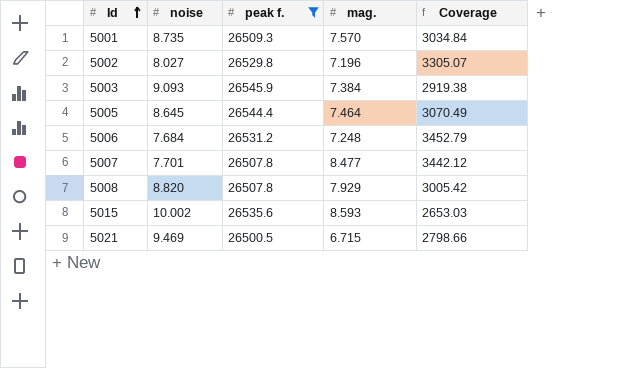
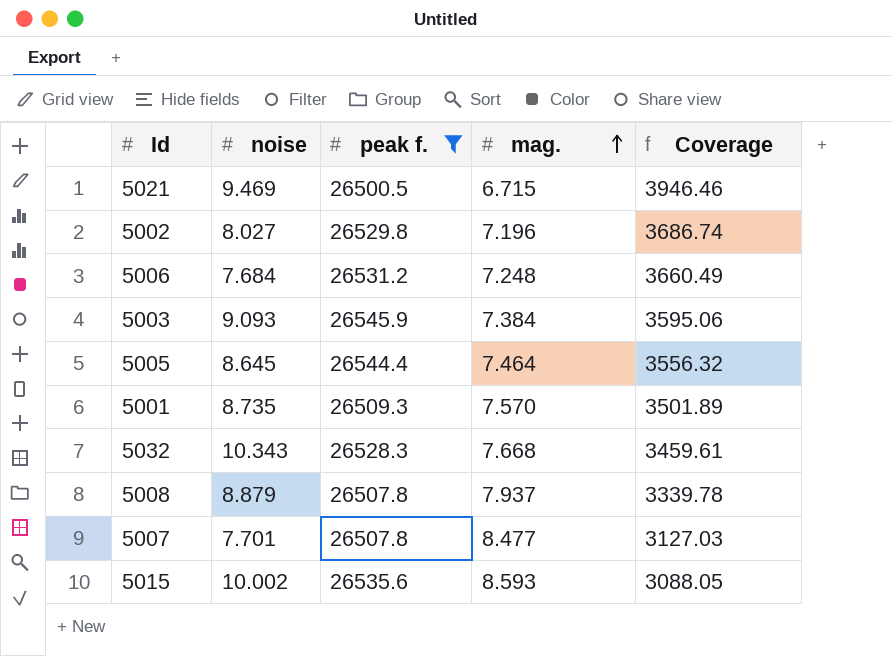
row order: Id ascending -> mag. ascending
column Coverage | formula: [peak f.] / [noise] -> [peak f.] / [mag.]
row 5032: none -> 10.343 | 26528.3 | 7.668 | 3459.61
5008 | noise: 8.820 -> 8.879
5008 | mag.: 7.929 -> 7.937

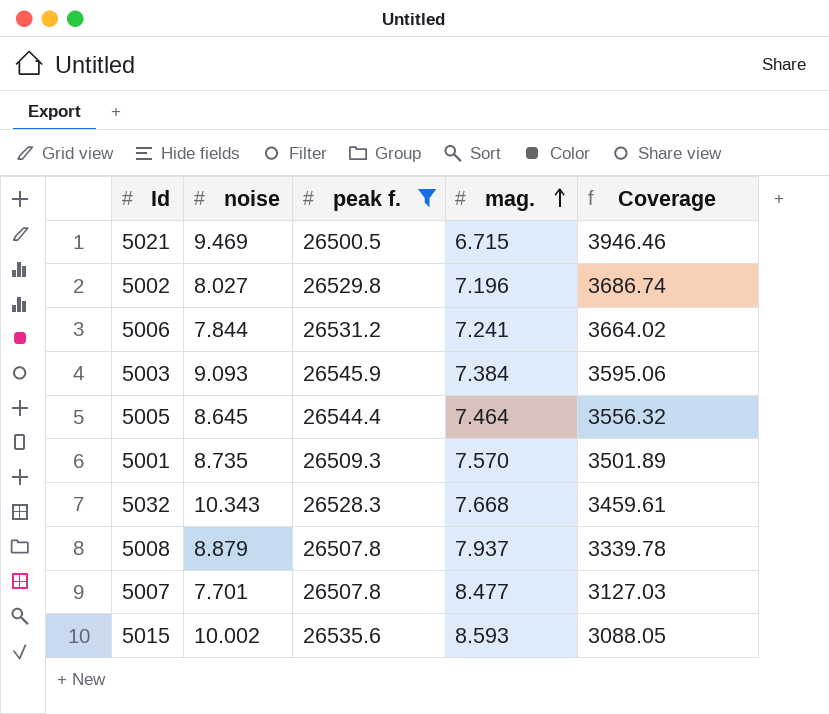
5006 | noise: 7.684 -> 7.844
5006 | mag.: 7.248 -> 7.241
5006 | Coverage: 3660.49 -> 3664.02

